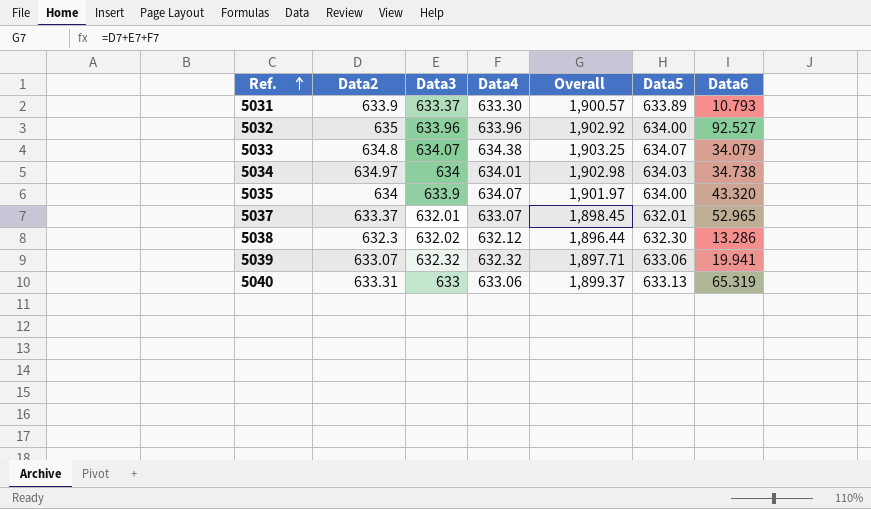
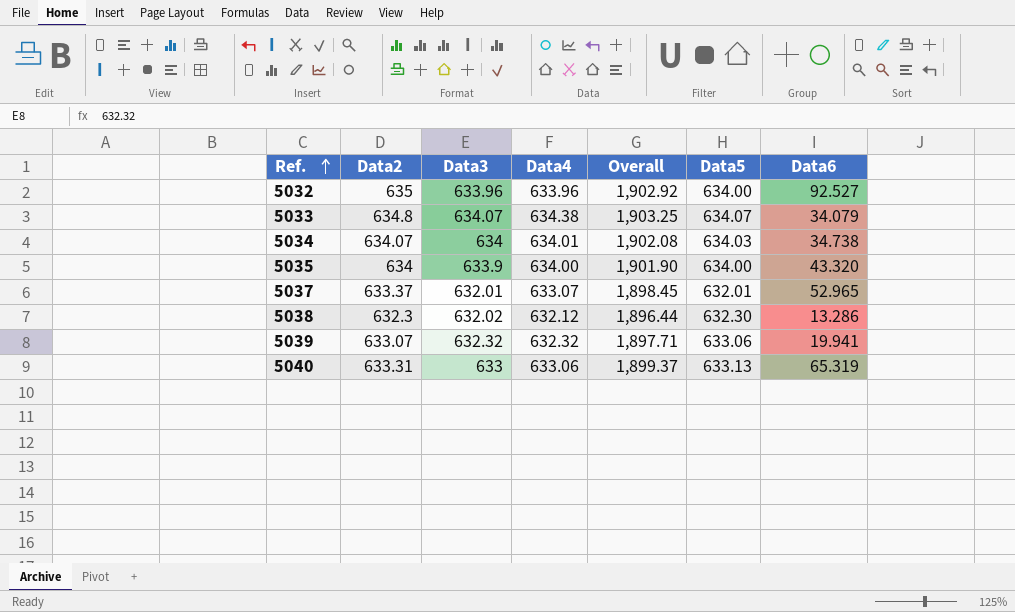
row 5031: 633.9 | 633.37 | 633.30 | 1,900.57 | 633.89 | 10.793 -> none
5034 | Data2: 634.97 -> 634.07
5034 | Overall: 1,902.98 -> 1,902.08
5035 | Data4: 634.07 -> 634.00
5035 | Overall: 1,901.97 -> 1,901.90

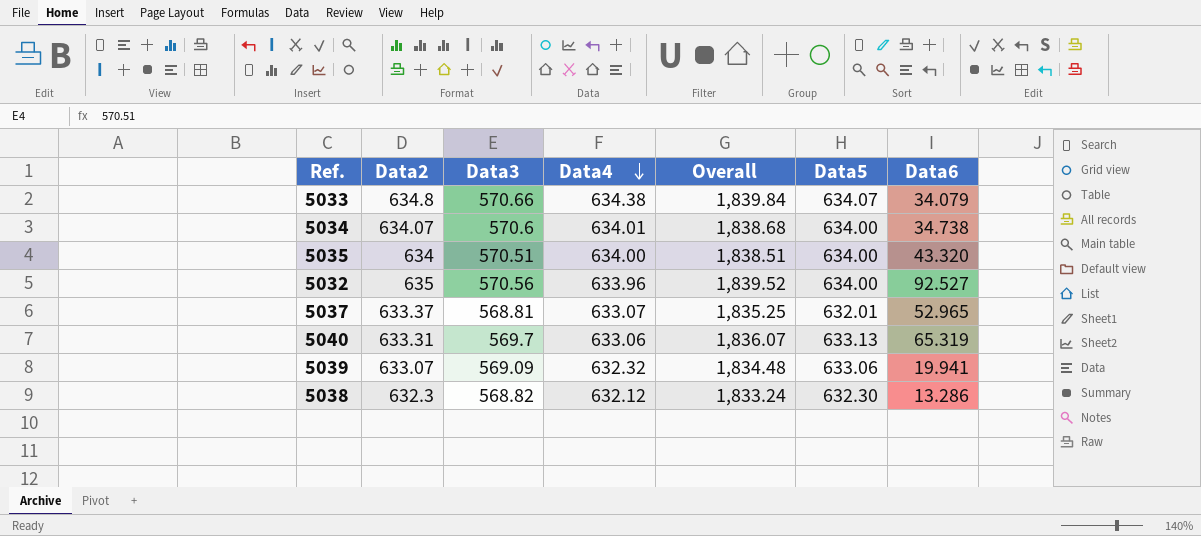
row order: Ref. ascending -> Data4 descending
5033 | Data3: 634.07 -> 570.66
5033 | Overall: 1,903.25 -> 1,839.84
5034 | Data3: 634 -> 570.6
5034 | Overall: 1,902.08 -> 1,838.68
5034 | Data5: 634.03 -> 634.00
5035 | Data3: 633.9 -> 570.51
5035 | Overall: 1,901.90 -> 1,838.51
5032 | Data3: 633.96 -> 570.56
5032 | Overall: 1,902.92 -> 1,839.52
5037 | Data3: 632.01 -> 568.81
5037 | Overall: 1,898.45 -> 1,835.25
5040 | Data3: 633 -> 569.7
5040 | Overall: 1,899.37 -> 1,836.07
5039 | Data3: 632.32 -> 569.09
5039 | Overall: 1,897.71 -> 1,834.48
5038 | Data3: 632.02 -> 568.82
5038 | Overall: 1,896.44 -> 1,833.24

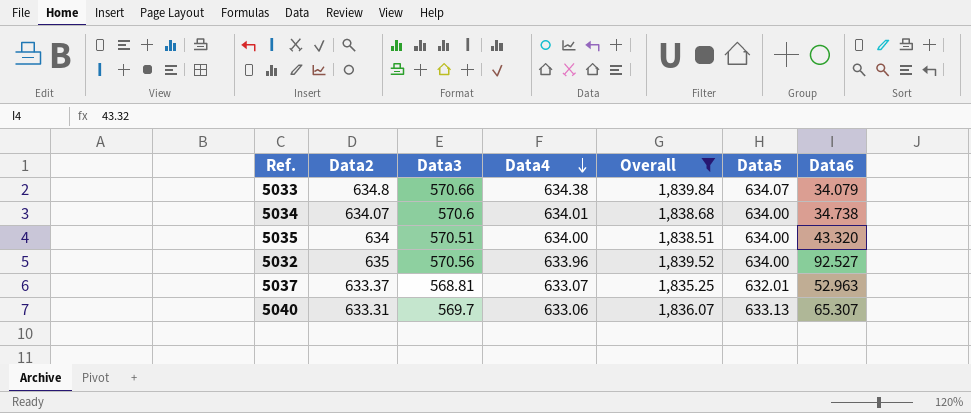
filter: none -> Overall >= 1,835.25
5037 | Data6: 52.965 -> 52.963
5040 | Data6: 65.319 -> 65.307

